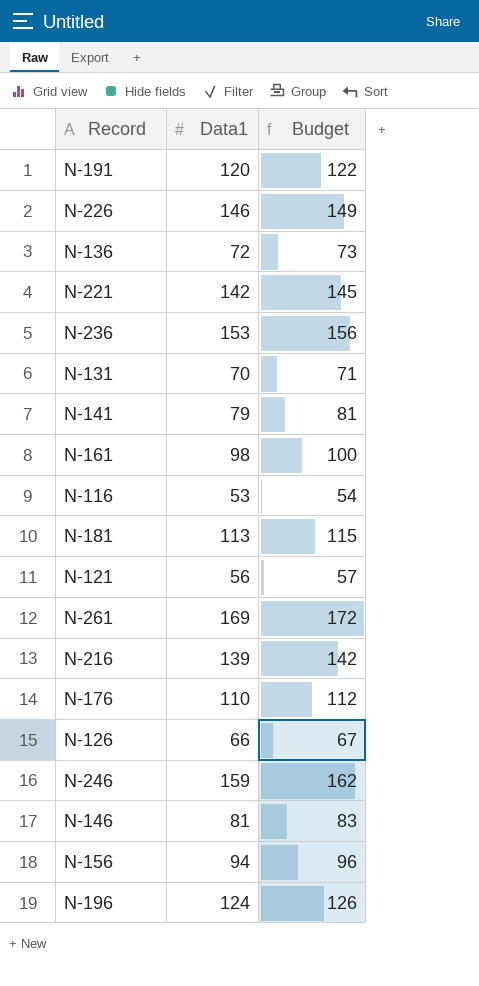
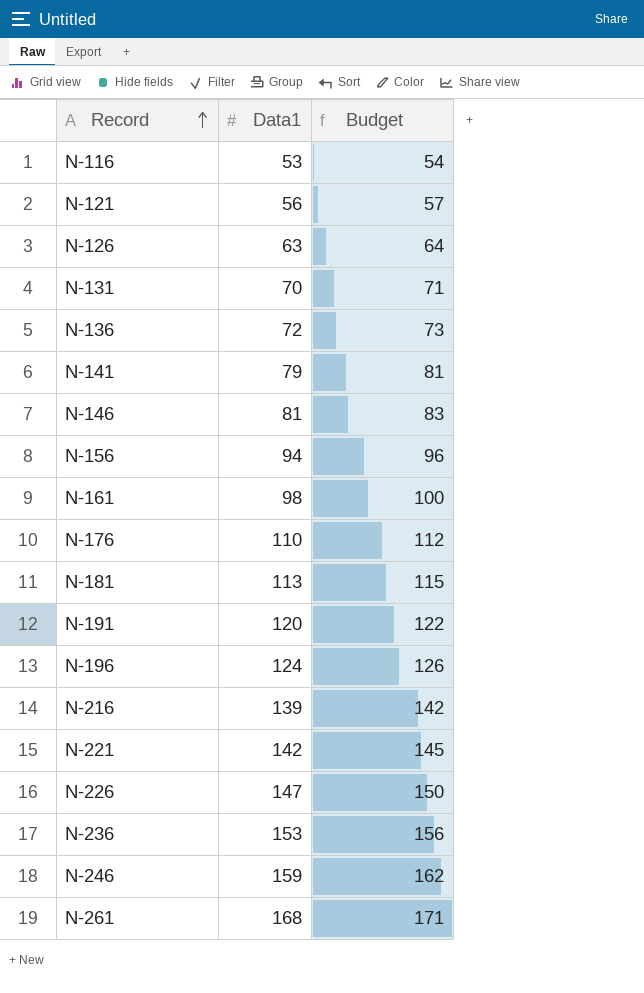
row order: none -> Record ascending
N-126 | Data1: 66 -> 63
N-126 | Budget: 67 -> 64
N-226 | Data1: 146 -> 147
N-226 | Budget: 149 -> 150
N-261 | Data1: 169 -> 168
N-261 | Budget: 172 -> 171

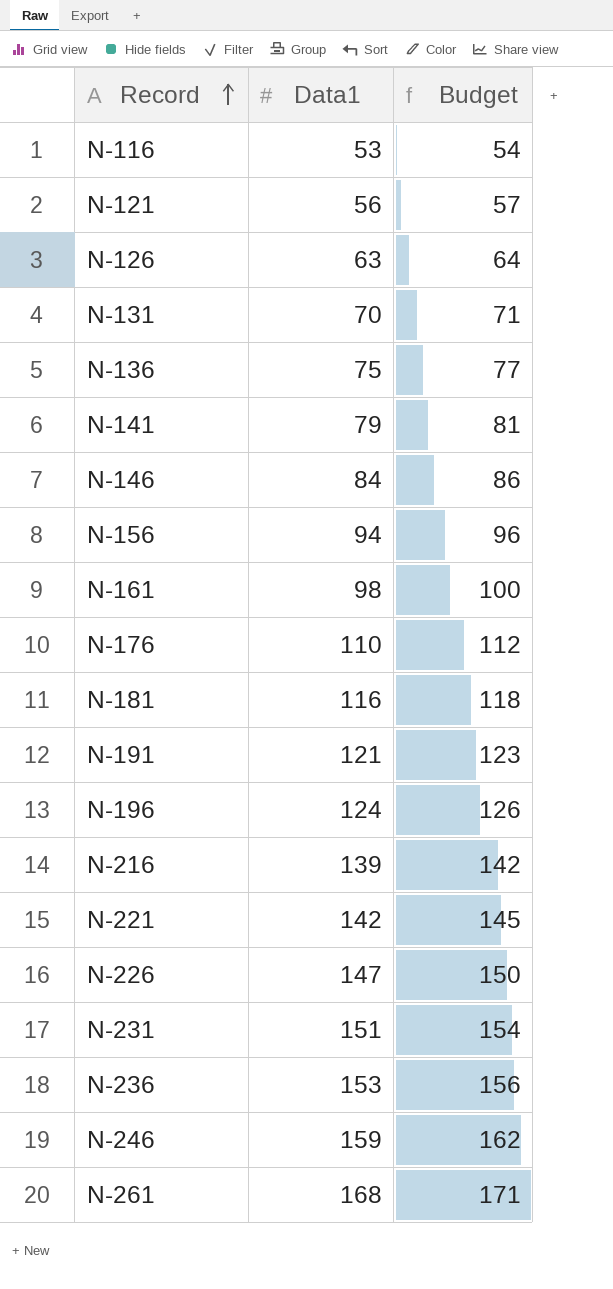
N-136 | Data1: 72 -> 75
N-136 | Budget: 73 -> 77
N-146 | Data1: 81 -> 84
N-146 | Budget: 83 -> 86
N-181 | Data1: 113 -> 116
N-181 | Budget: 115 -> 118
N-191 | Data1: 120 -> 121
N-191 | Budget: 122 -> 123
row N-231: none -> 151 | 154

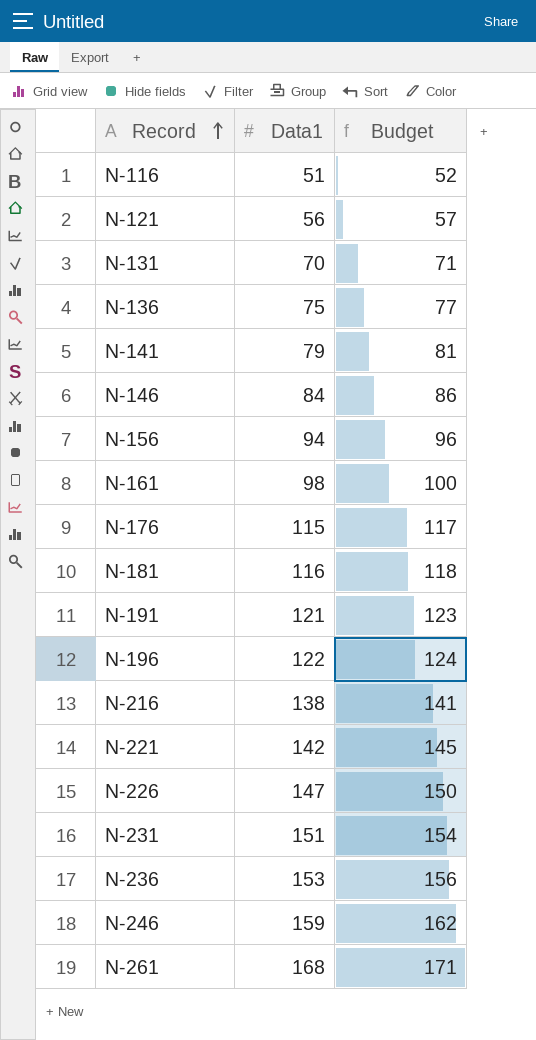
row N-126: 63 | 64 -> none
N-116 | Data1: 53 -> 51
N-116 | Budget: 54 -> 52
N-176 | Data1: 110 -> 115
N-176 | Budget: 112 -> 117
N-196 | Data1: 124 -> 122
N-196 | Budget: 126 -> 124
N-216 | Data1: 139 -> 138
N-216 | Budget: 142 -> 141

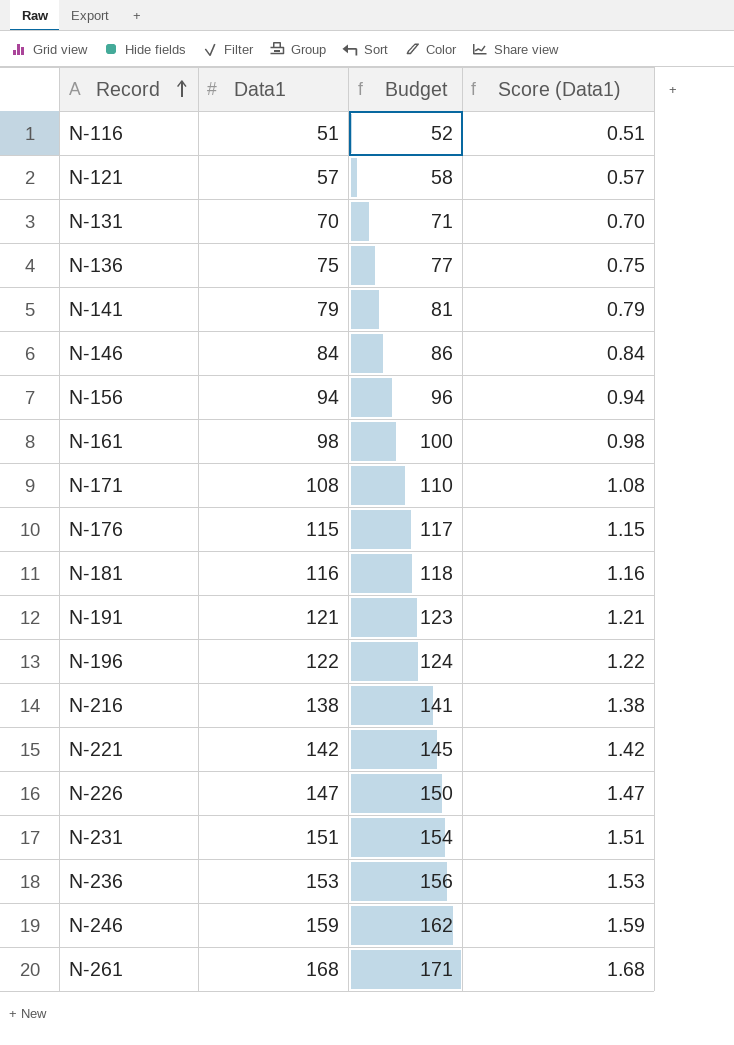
column Score (Data1) | formula: none -> [Data1] * 0.01
N-121 | Data1: 56 -> 57
N-121 | Budget: 57 -> 58
row N-171: none -> 108 | 110 | 1.08

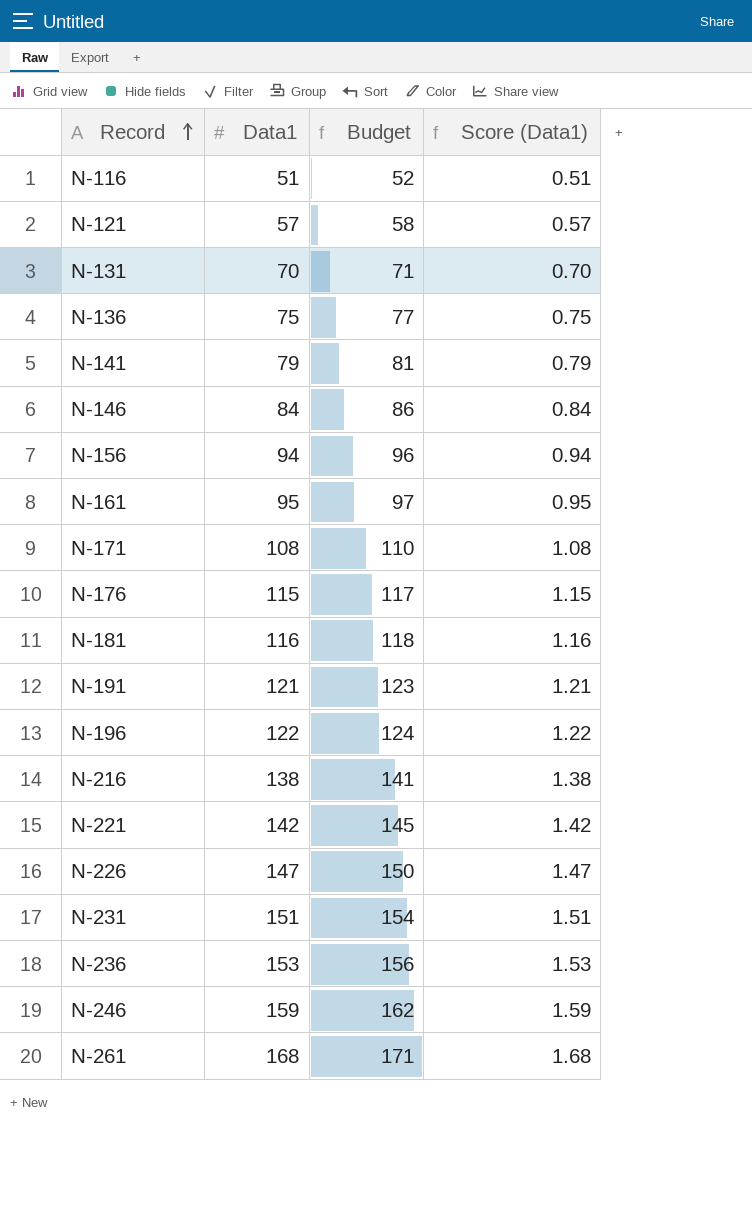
N-161 | Data1: 98 -> 95
N-161 | Budget: 100 -> 97
N-161 | Score (Data1): 0.98 -> 0.95

